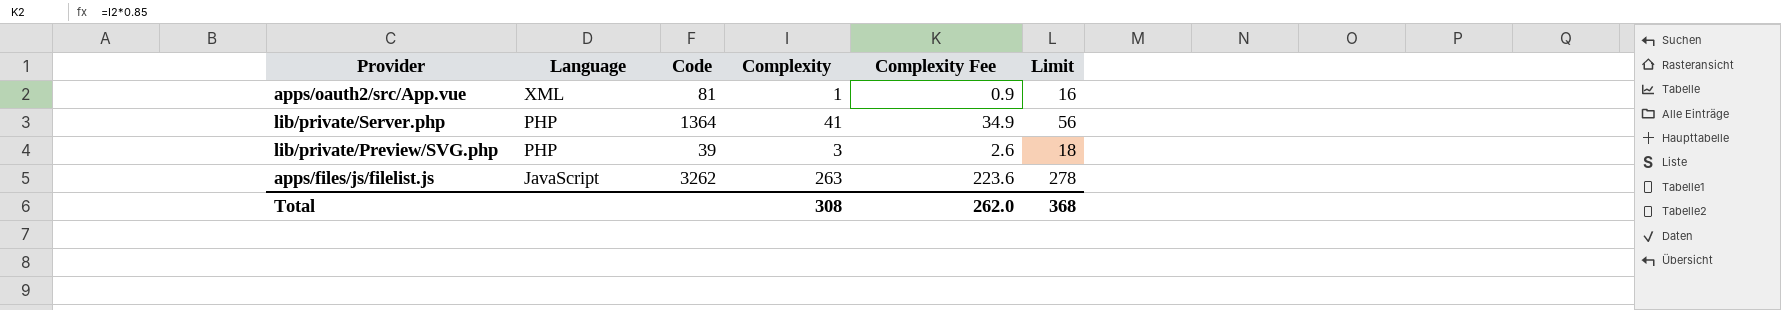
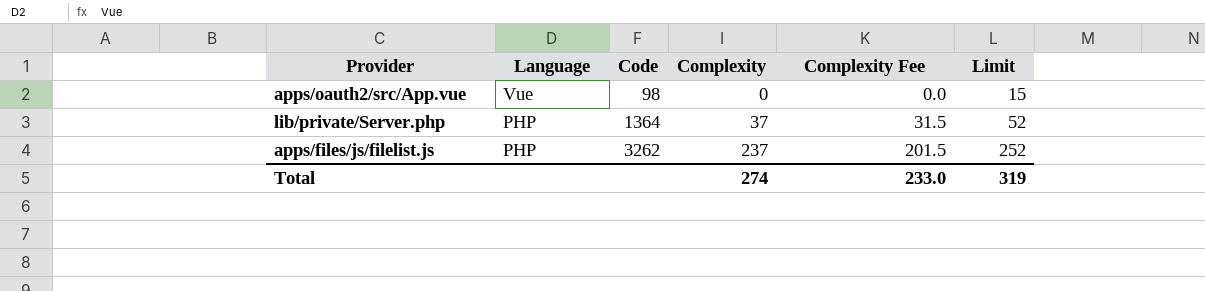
row lib/private/Preview/SVG.php: PHP | 39 | 3 | 2.6 | 18 -> none
apps/oauth2/src/App.vue | Language: XML -> Vue
apps/oauth2/src/App.vue | Code: 81 -> 98
apps/oauth2/src/App.vue | Complexity: 1 -> 0
apps/oauth2/src/App.vue | Complexity Fee: 0.9 -> 0.0
apps/oauth2/src/App.vue | Limit: 16 -> 15
lib/private/Server.php | Complexity: 41 -> 37
lib/private/Server.php | Complexity Fee: 34.9 -> 31.5
lib/private/Server.php | Limit: 56 -> 52
apps/files/js/filelist.js | Language: JavaScript -> PHP
apps/files/js/filelist.js | Complexity: 263 -> 237
apps/files/js/filelist.js | Complexity Fee: 223.6 -> 201.5
apps/files/js/filelist.js | Limit: 278 -> 252
Total | Complexity: 308 -> 274
Total | Complexity Fee: 262.0 -> 233.0
Total | Limit: 368 -> 319

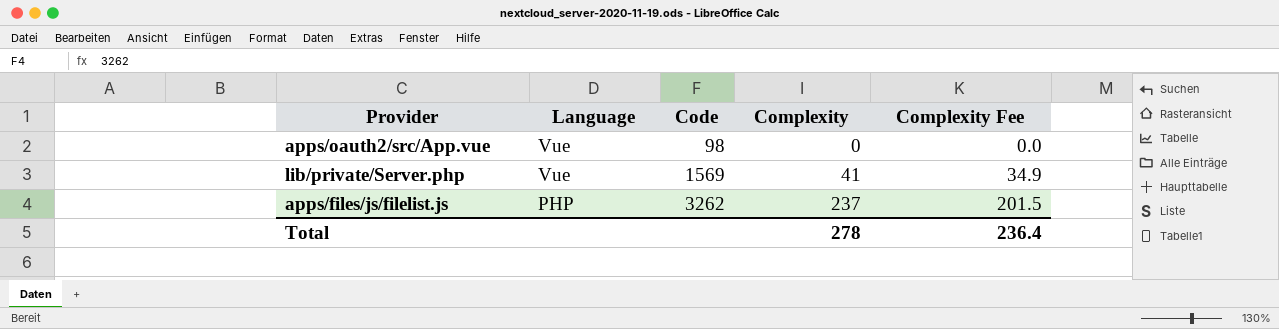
column Limit | formula: [Complexity] + 15 -> none
lib/private/Server.php | Language: PHP -> Vue
lib/private/Server.php | Code: 1364 -> 1569
lib/private/Server.php | Complexity: 37 -> 41
lib/private/Server.php | Complexity Fee: 31.5 -> 34.9
Total | Complexity: 274 -> 278
Total | Complexity Fee: 233.0 -> 236.4

